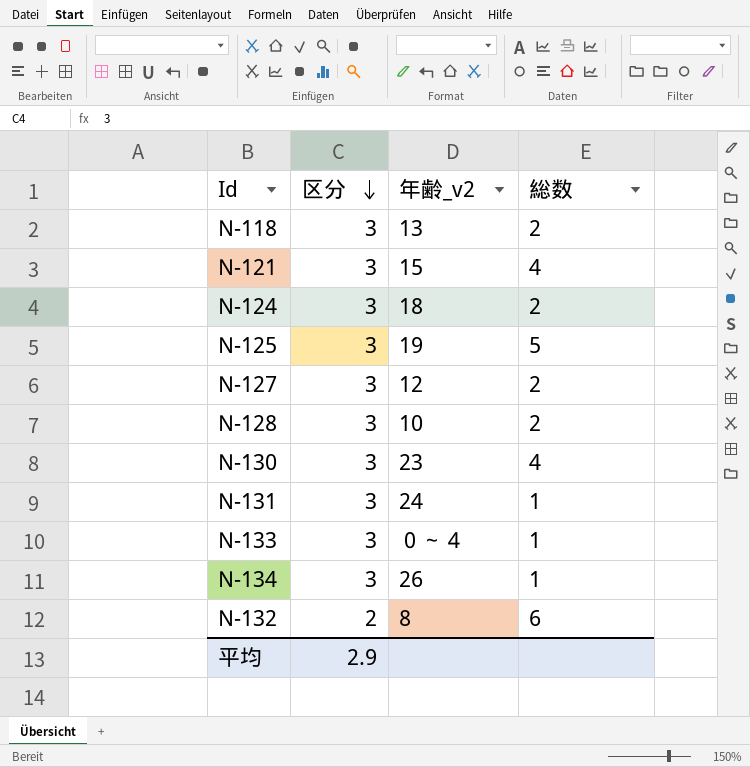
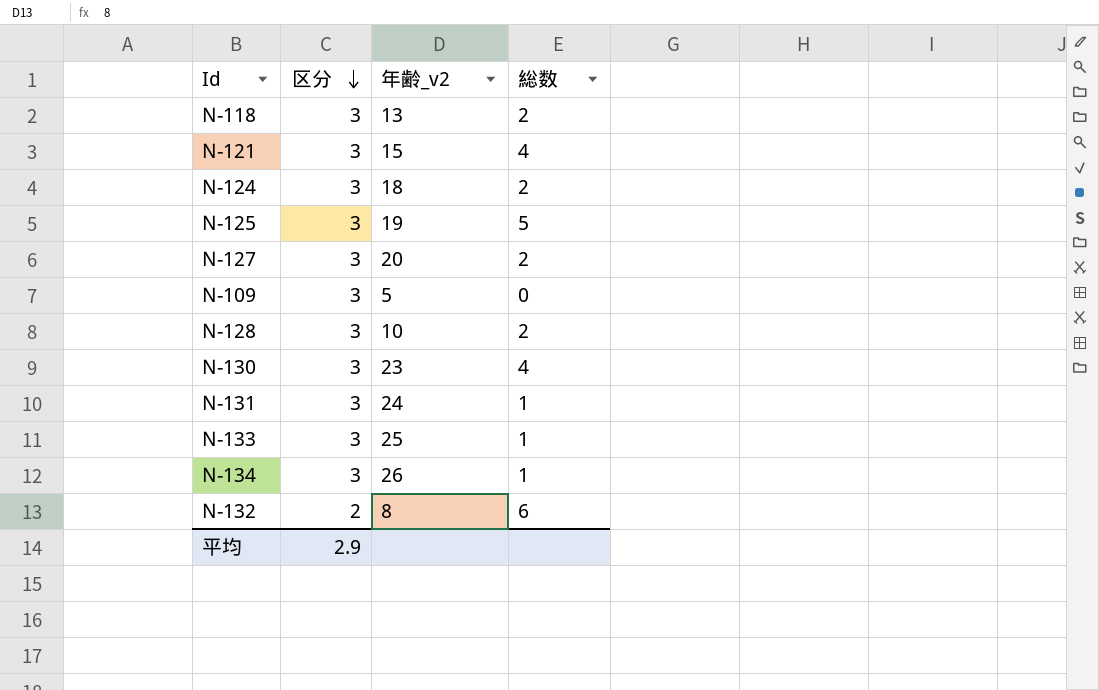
N-127 | 年齢_v2: 12 -> 20
row N-109: none -> 3 | 5 | 0
N-133 | 年齢_v2: ０～４ -> 25

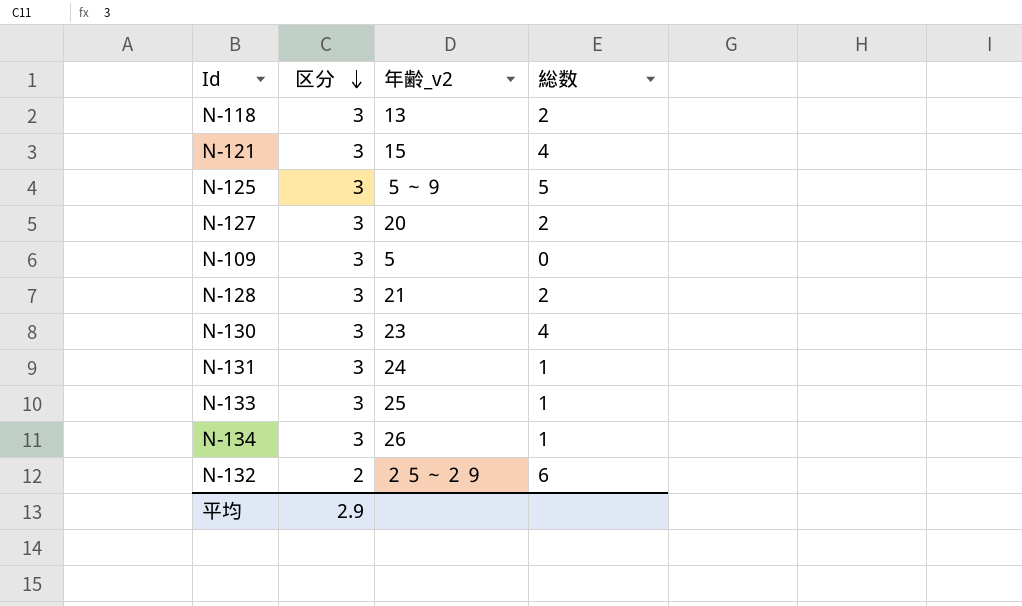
row N-124: 3 | 18 | 2 -> none
N-125 | 年齢_v2: 19 -> ５～９
N-128 | 年齢_v2: 10 -> 21
N-132 | 年齢_v2: 8 -> ２５～２９

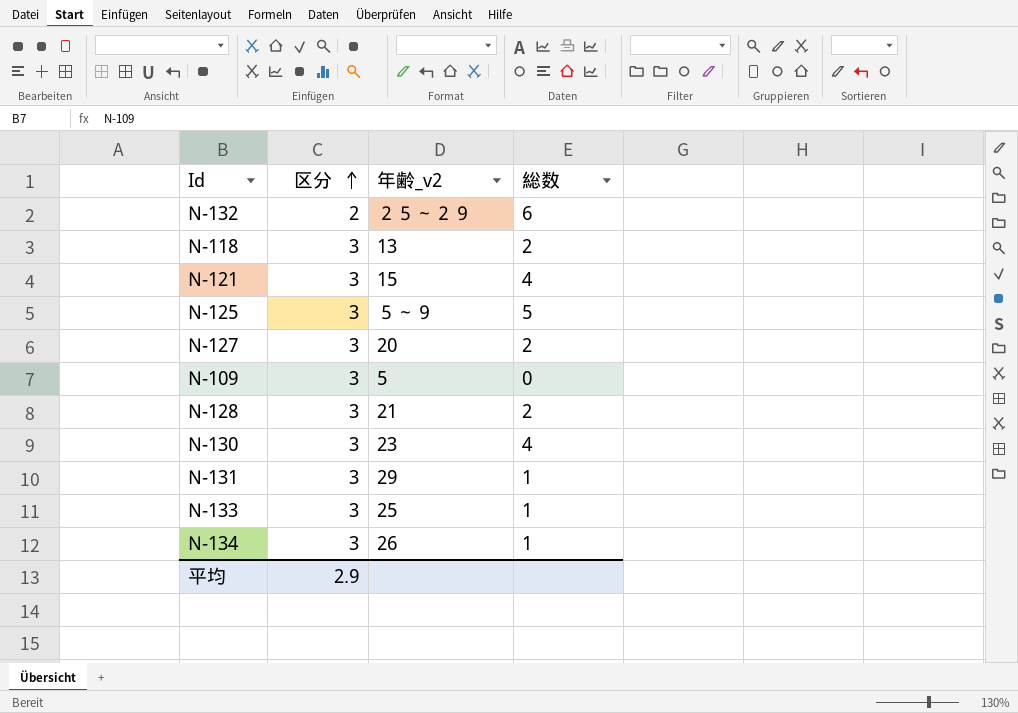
row order: 区分 descending -> 区分 ascending
N-131 | 年齢_v2: 24 -> 29

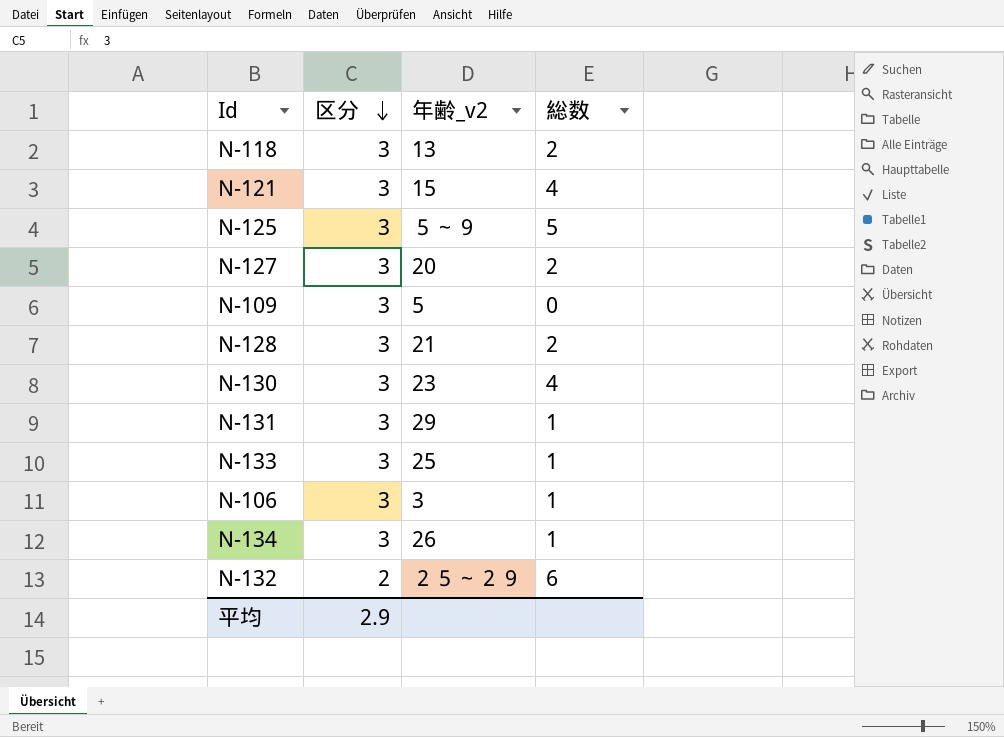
row order: 区分 ascending -> 区分 descending
row N-106: none -> 3 | 3 | 1

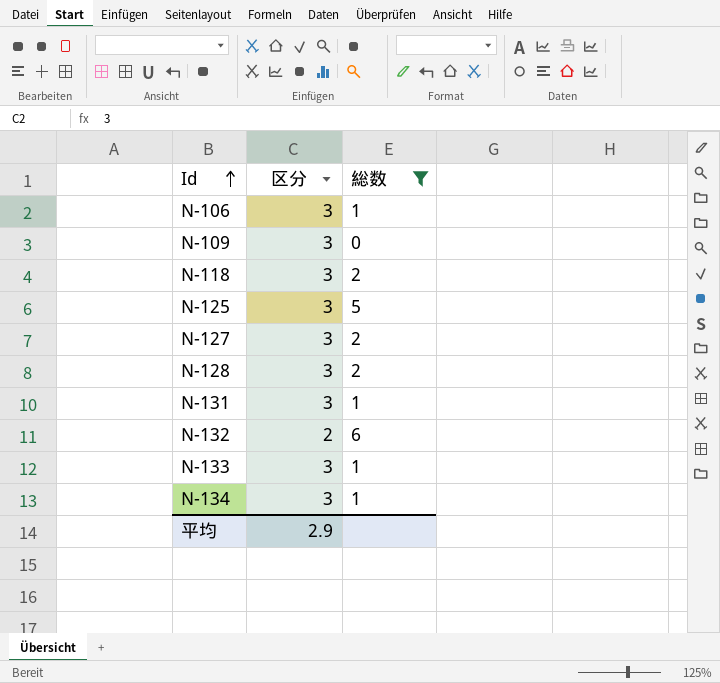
filter: none -> 総数 != 4
row order: 区分 descending -> Id ascending
column 年齢_v2 | position: 3 -> none

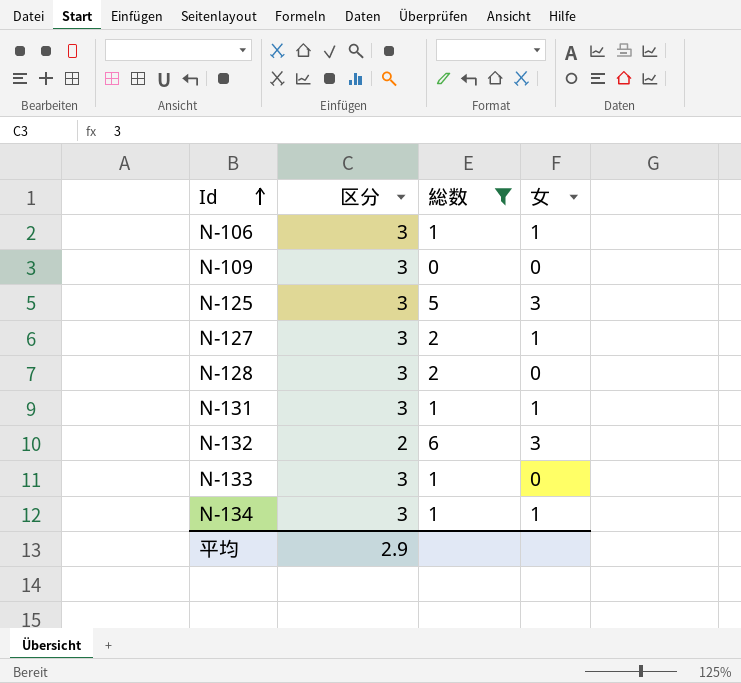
column 女 | position: none -> 4
row N-118: 3 | 2 -> none

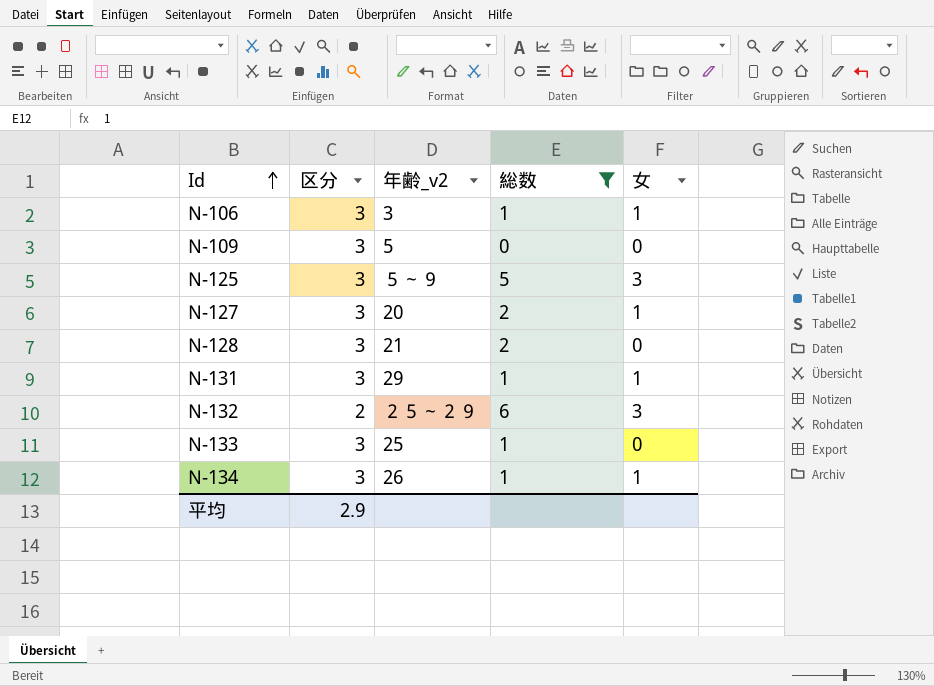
column 年齢_v2 | position: none -> 3

